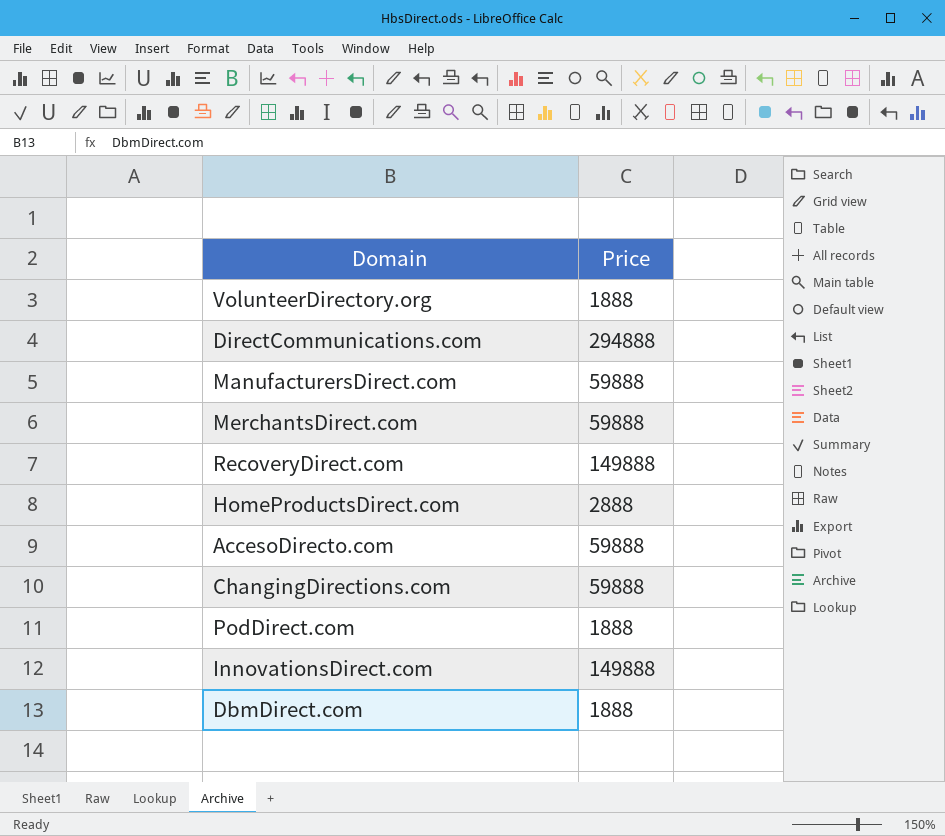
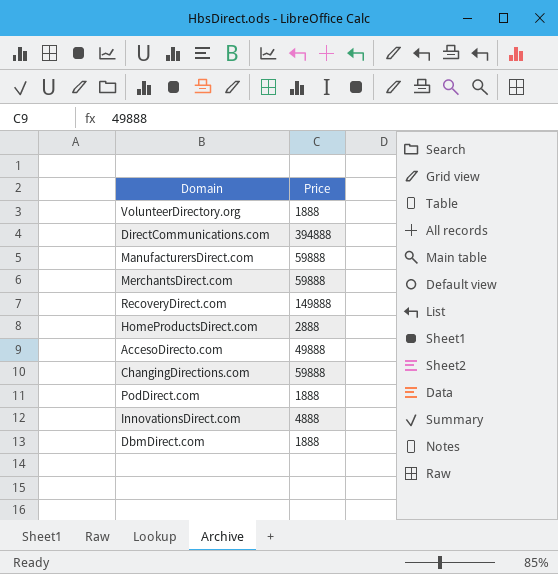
DirectCommunications.com | Price: 294888 -> 394888
AccesoDirecto.com | Price: 59888 -> 49888
InnovationsDirect.com | Price: 149888 -> 4888

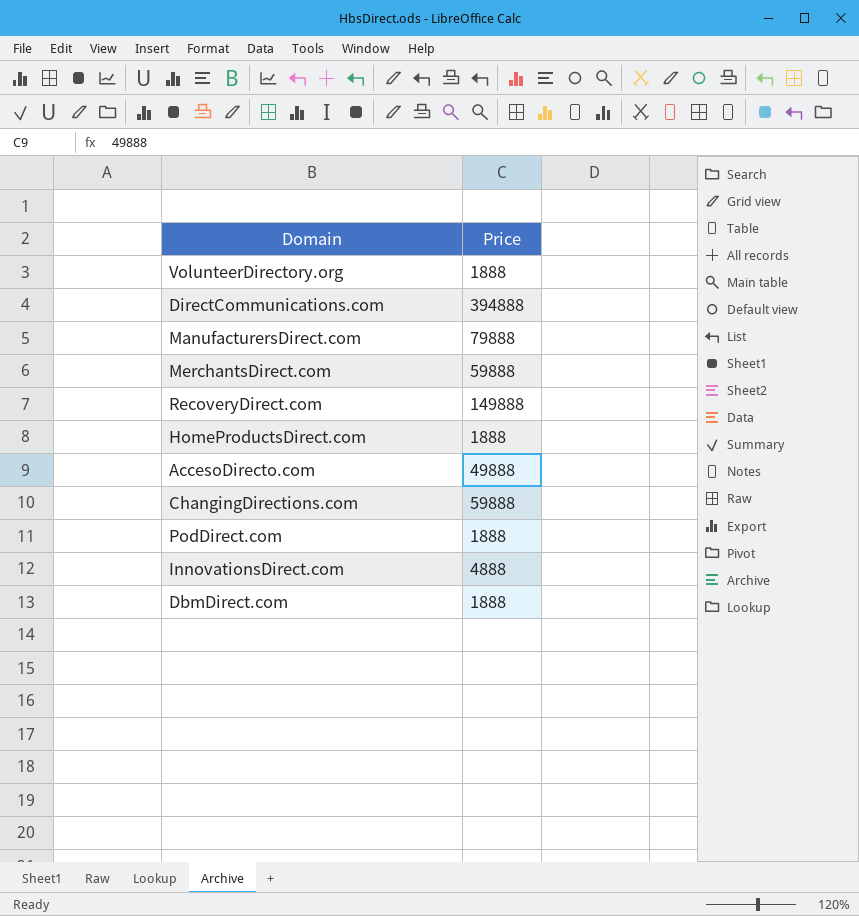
ManufacturersDirect.com | Price: 59888 -> 79888
HomeProductsDirect.com | Price: 2888 -> 1888

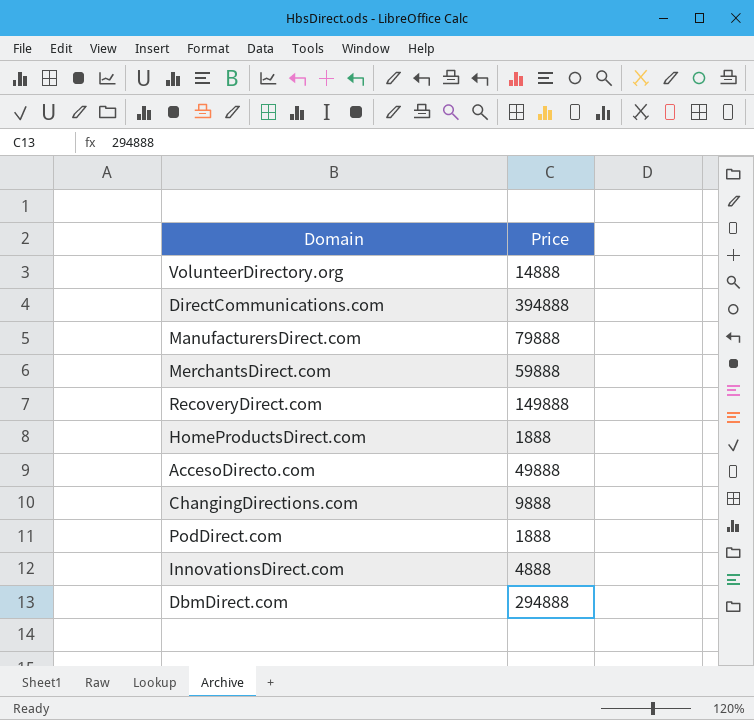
VolunteerDirectory.org | Price: 1888 -> 14888
ChangingDirections.com | Price: 59888 -> 9888
DbmDirect.com | Price: 1888 -> 294888

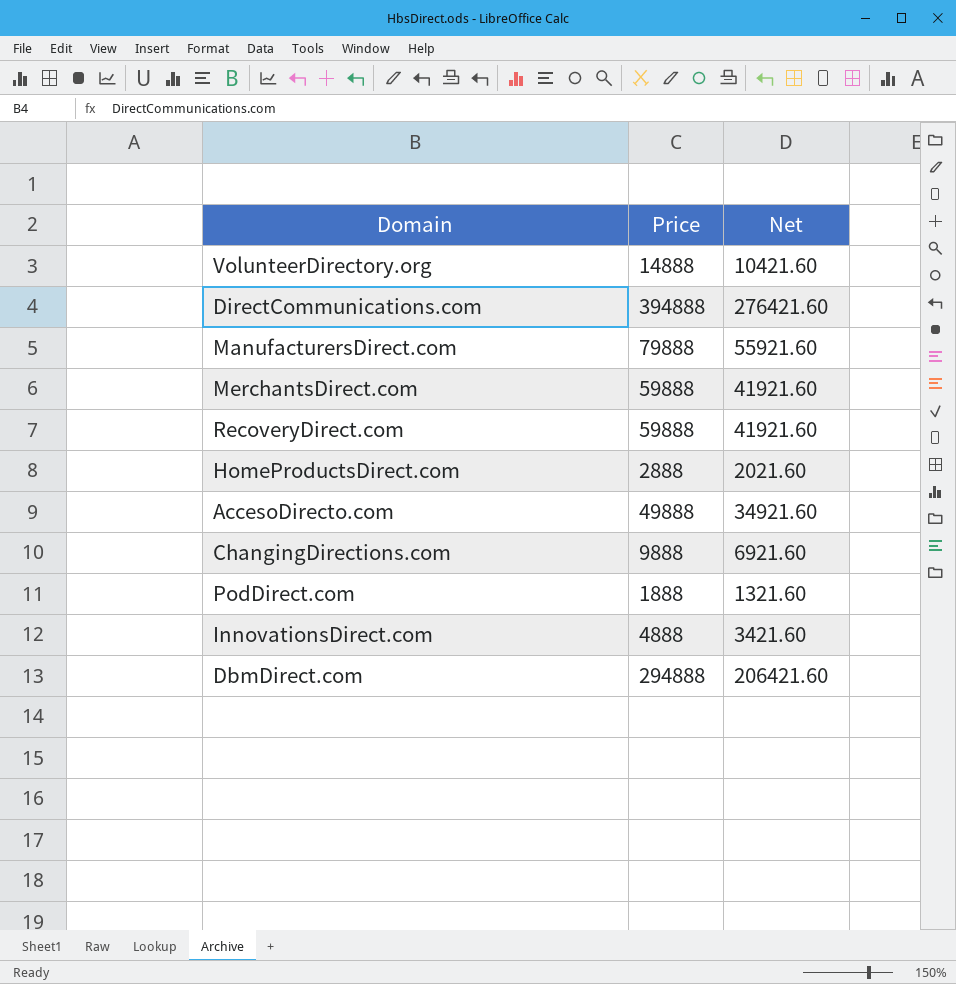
column Net | formula: none -> [Price] * 0.7
RecoveryDirect.com | Price: 149888 -> 59888
HomeProductsDirect.com | Price: 1888 -> 2888

